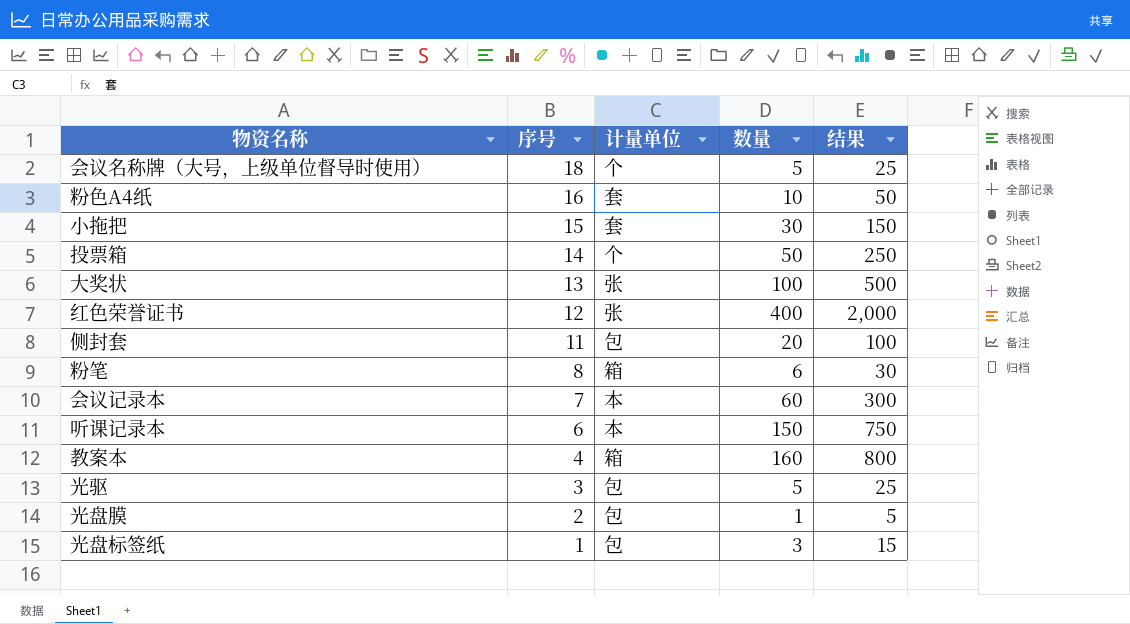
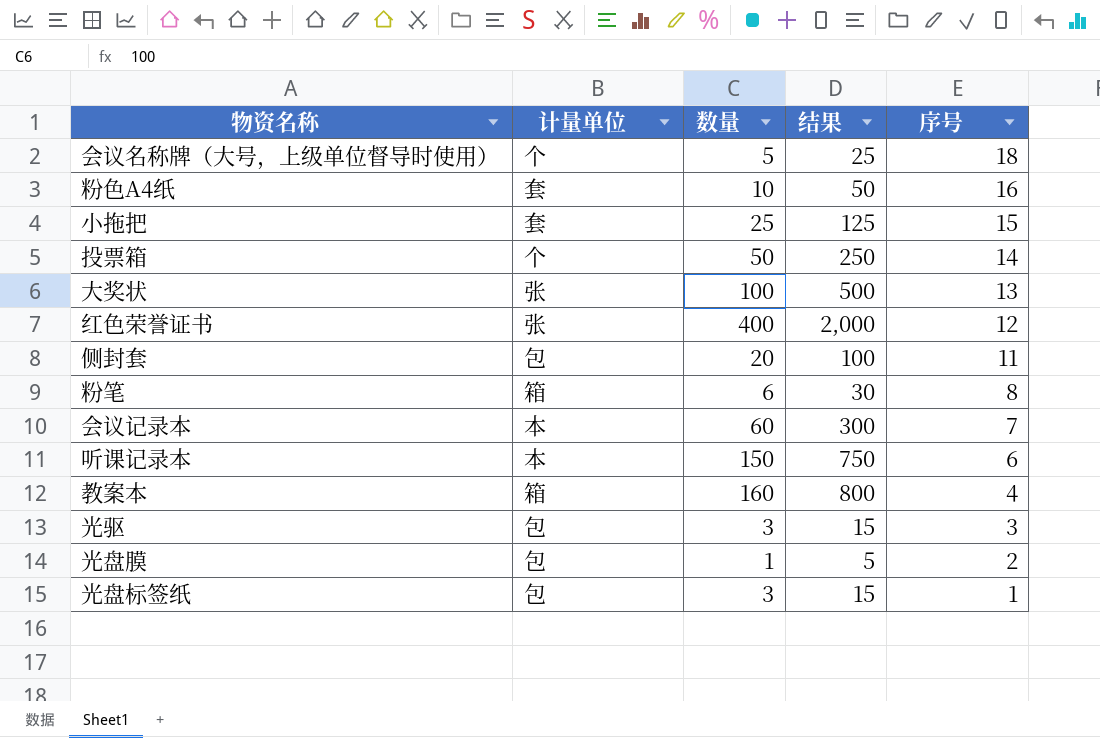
column 序号 | position: 2 -> 5
小拖把 | 数量: 30 -> 25
小拖把 | 结果: 150 -> 125
光驱 | 数量: 5 -> 3
光驱 | 结果: 25 -> 15

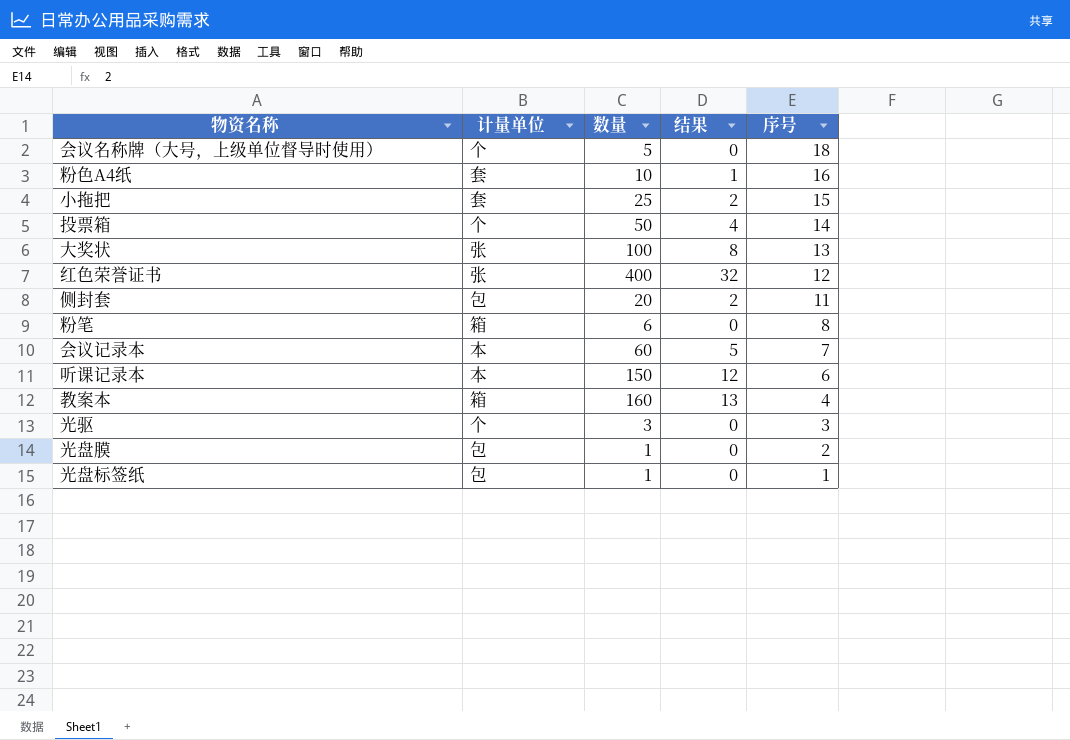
column 结果 | formula: [数量] * 5 -> [数量] * 0.08
光驱 | 计量单位: 包 -> 个
光盘标签纸 | 数量: 3 -> 1

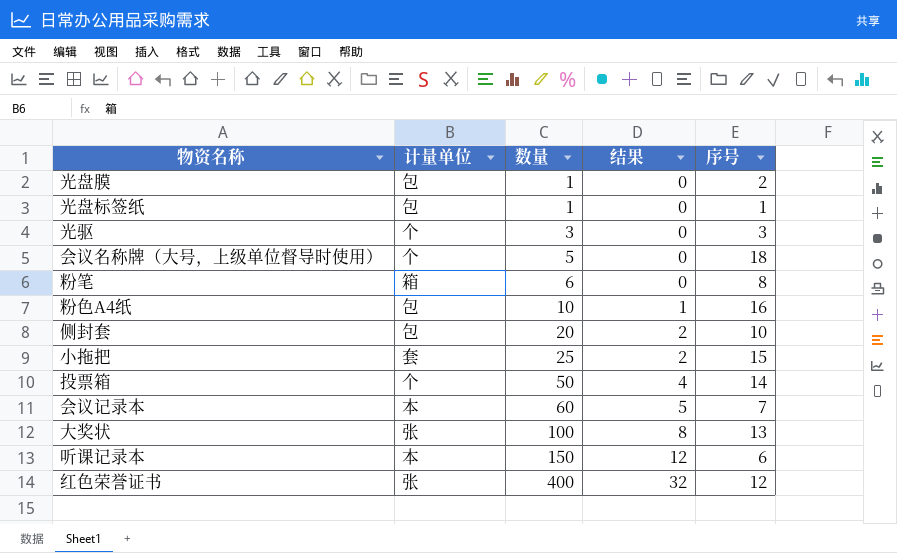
row order: 序号 descending -> 数量 ascending
row 教案本: 箱 | 160 | 13 | 4 -> none
粉色A4纸 | 计量单位: 套 -> 包
侧封套 | 序号: 11 -> 10

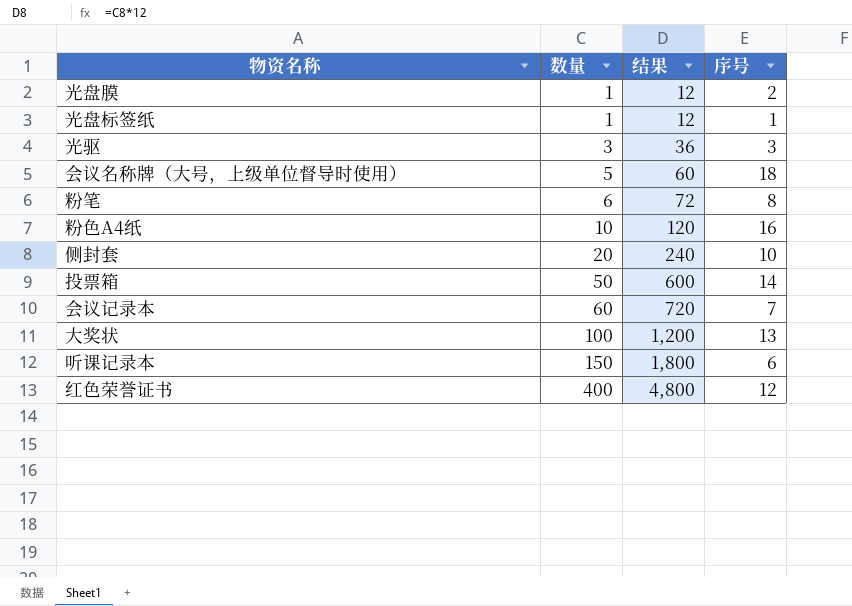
column 计量单位 | position: 2 -> none
column 结果 | formula: [数量] * 0.08 -> [数量] * 12
row 小拖把: 套 | 25 | 2 | 15 -> none

